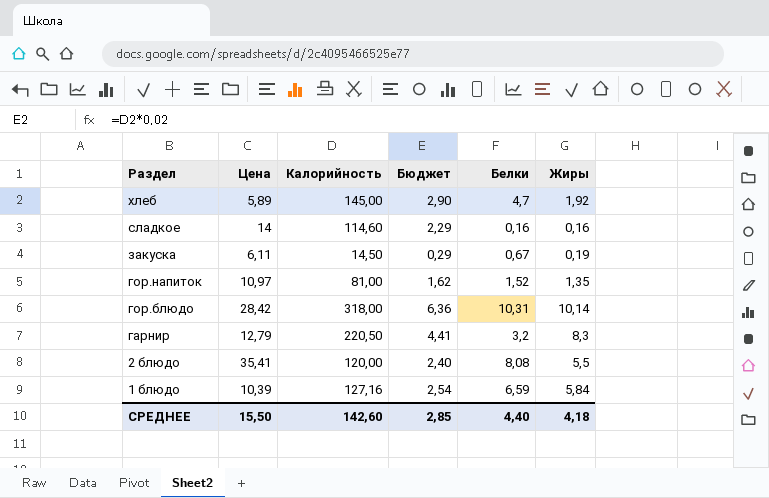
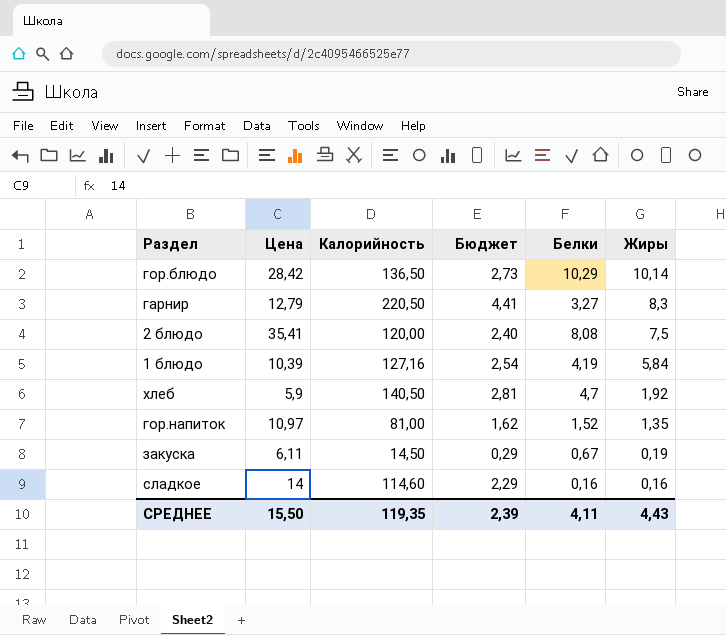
row order: Раздел descending -> Жиры descending
гор.блюдо | Калорийность: 318,00 -> 136,50
гор.блюдо | Бюджет: 6,36 -> 2,73
гор.блюдо | Белки: 10,31 -> 10,29
гарнир | Белки: 3,2 -> 3,27
2 блюдо | Жиры: 5,5 -> 7,5
1 блюдо | Белки: 6,59 -> 4,19
хлеб | Цена: 5,89 -> 5,9
хлеб | Калорийность: 145,00 -> 140,50
хлеб | Бюджет: 2,90 -> 2,81
СРЕДНЕЕ | Калорийность: 142,60 -> 119,35
СРЕДНЕЕ | Бюджет: 2,85 -> 2,39
СРЕДНЕЕ | Белки: 4,40 -> 4,11
СРЕДНЕЕ | Жиры: 4,18 -> 4,43

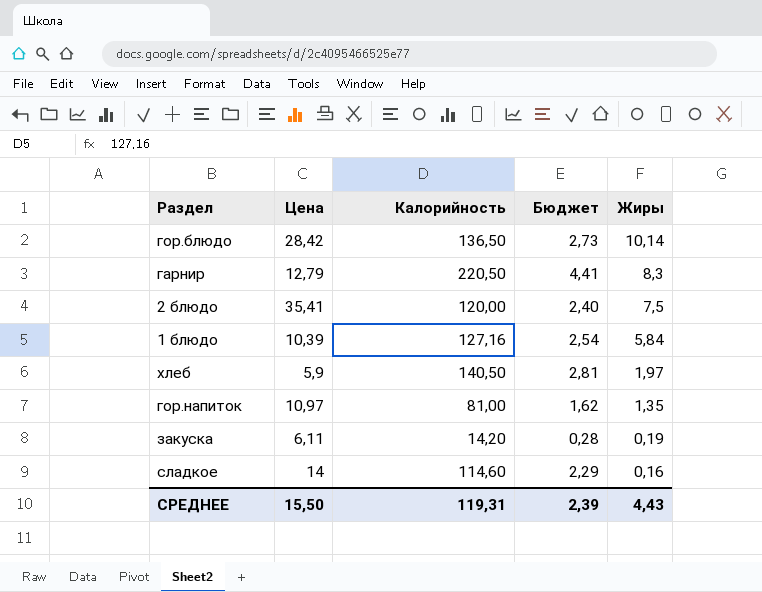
column Белки | position: 5 -> none
хлеб | Жиры: 1,92 -> 1,97
закуска | Калорийность: 14,50 -> 14,20
закуска | Бюджет: 0,29 -> 0,28
СРЕДНЕЕ | Калорийность: 119,35 -> 119,31

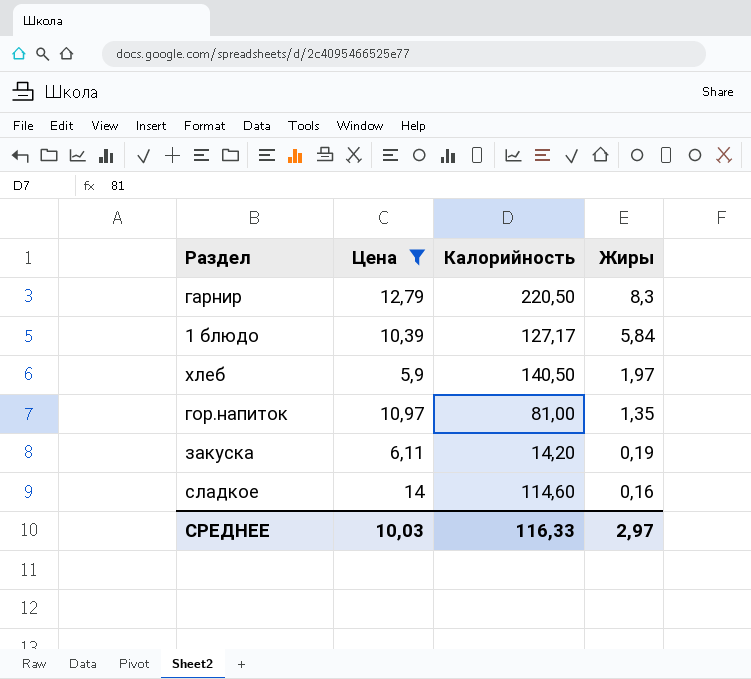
filter: none -> Цена <= 14
column Бюджет | formula: [Калорийность] * 0,02 -> none
1 блюдо | Калорийность: 127,16 -> 127,17
СРЕДНЕЕ | Цена: 15,50 -> 10,03
СРЕДНЕЕ | Калорийность: 119,31 -> 116,33
СРЕДНЕЕ | Жиры: 4,43 -> 2,97

